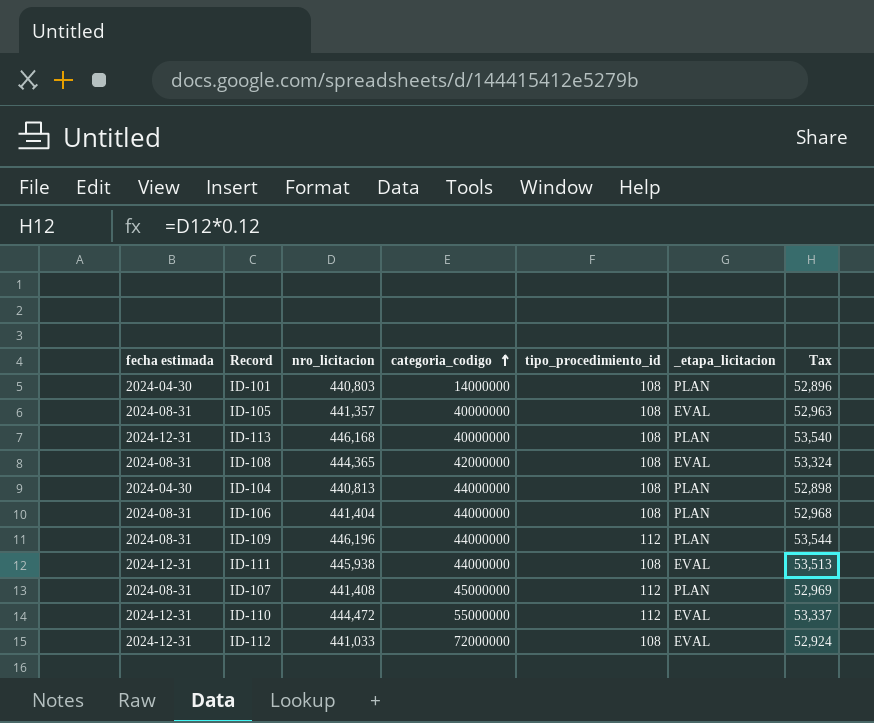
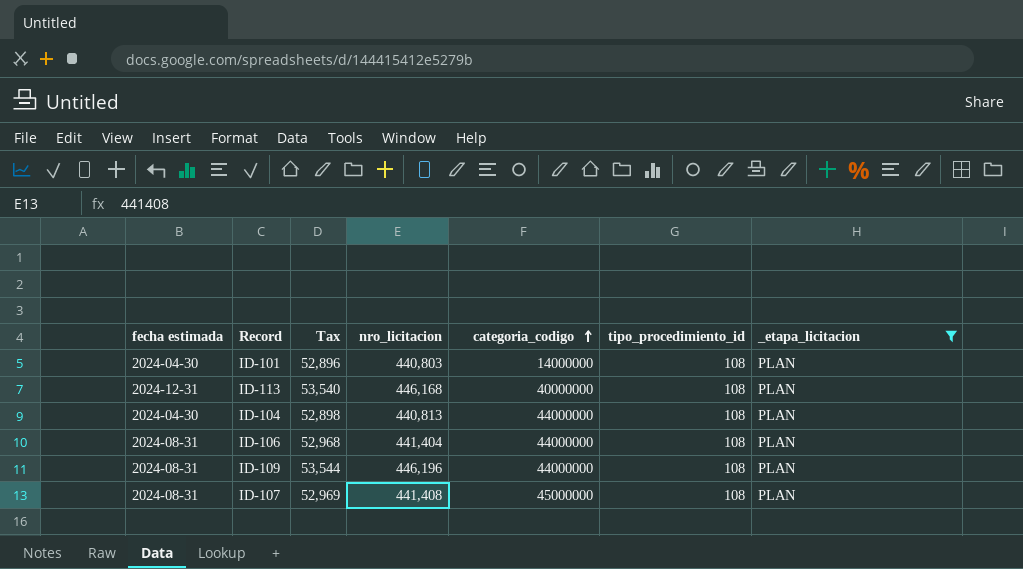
filter: none -> _etapa_licitacion = PLAN
column Tax | position: 7 -> 3
ID-109 | tipo_procedimiento_id: 112 -> 108
ID-107 | tipo_procedimiento_id: 112 -> 108

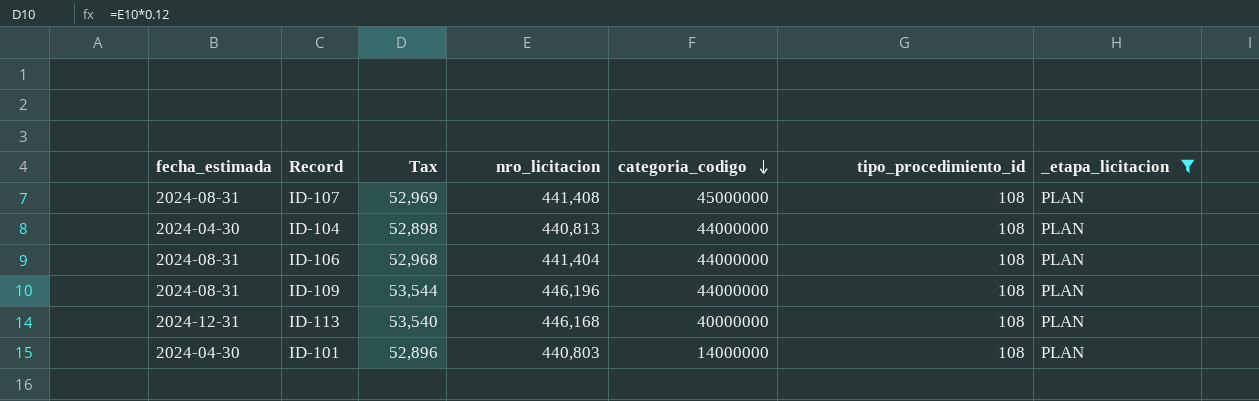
row order: categoria_codigo ascending -> categoria_codigo descending
column name: fecha estimada -> fecha_estimada

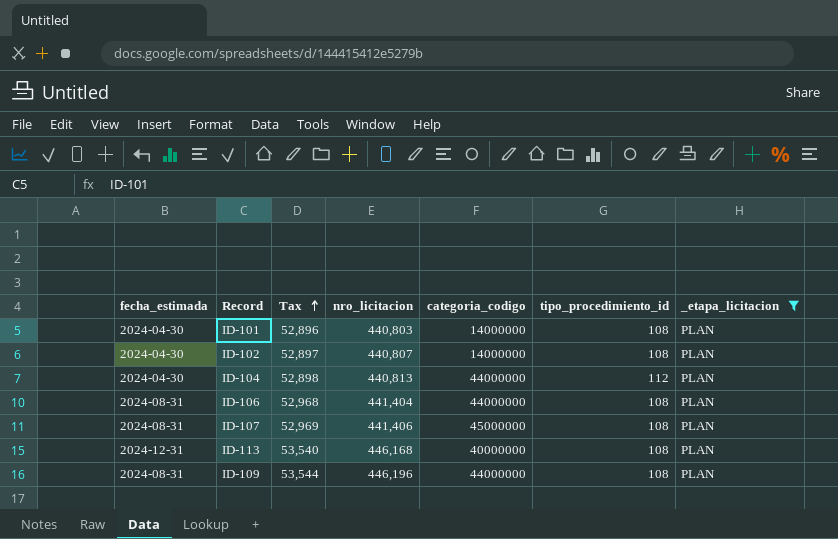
row order: categoria_codigo descending -> Tax ascending
row ID-102: none -> 2024-04-30 | 52,897 | 440,807 | 14000000 | 108 | PLAN
ID-104 | tipo_procedimiento_id: 108 -> 112
ID-107 | nro_licitacion: 441,408 -> 441,406

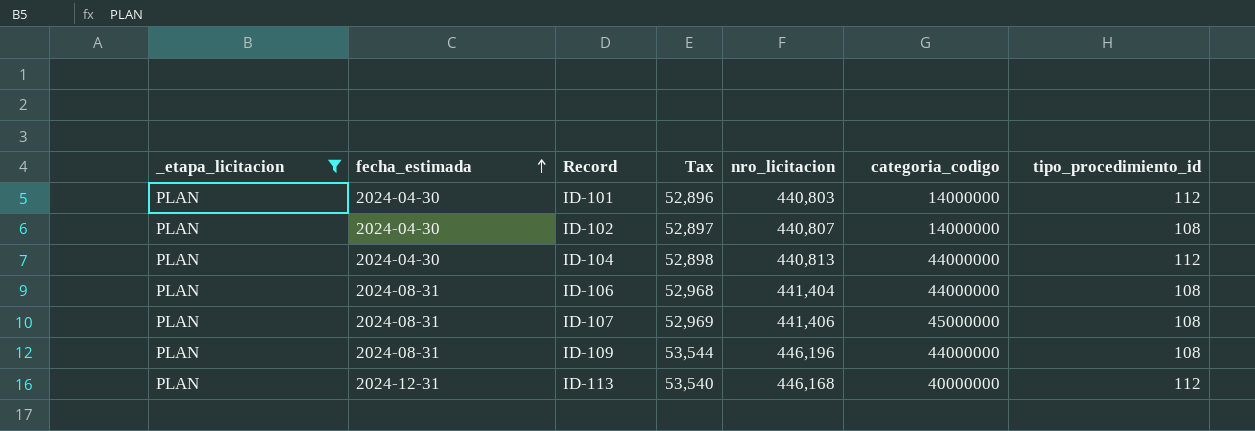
row order: Tax ascending -> fecha_estimada ascending
column _etapa_licitacion | position: 7 -> 1
ID-101 | tipo_procedimiento_id: 108 -> 112
ID-113 | tipo_procedimiento_id: 108 -> 112

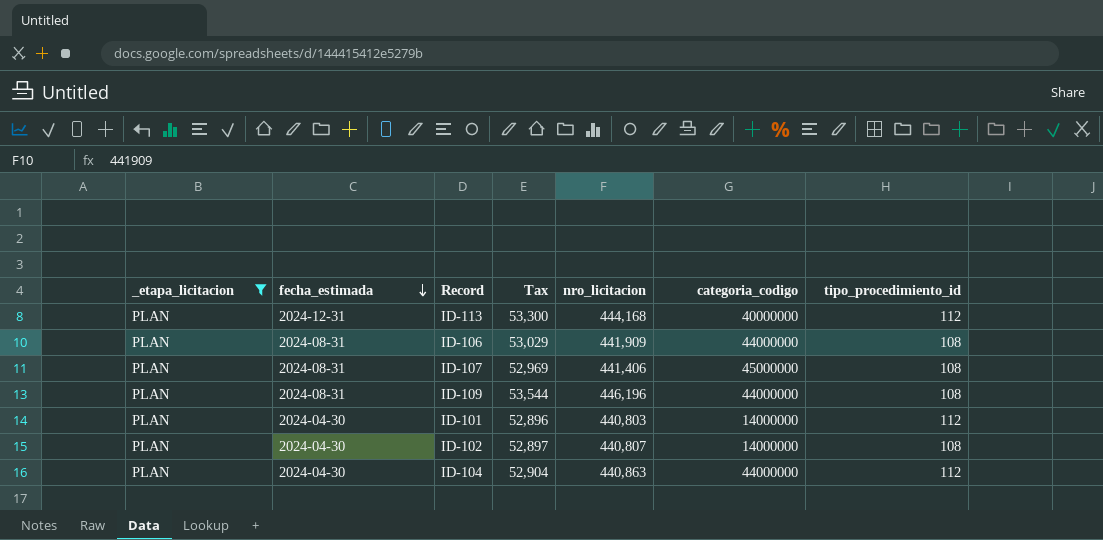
row order: fecha_estimada ascending -> fecha_estimada descending
ID-113 | Tax: 53,540 -> 53,300
ID-113 | nro_licitacion: 446,168 -> 444,168
ID-106 | Tax: 52,968 -> 53,029
ID-106 | nro_licitacion: 441,404 -> 441,909
ID-104 | Tax: 52,898 -> 52,904
ID-104 | nro_licitacion: 440,813 -> 440,863

